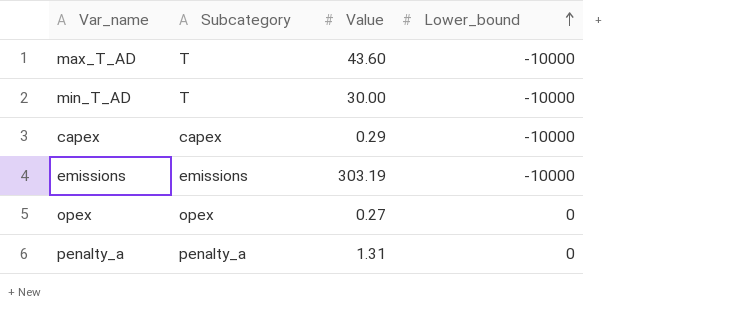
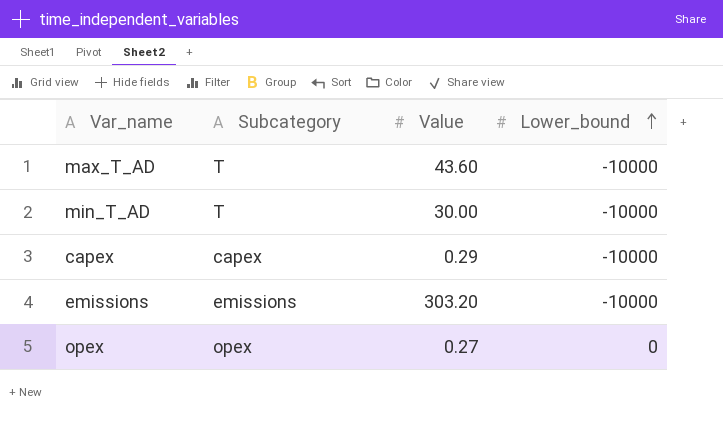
row penalty_a: penalty_a | 1.31 | 0 -> none
emissions | Value: 303.19 -> 303.20

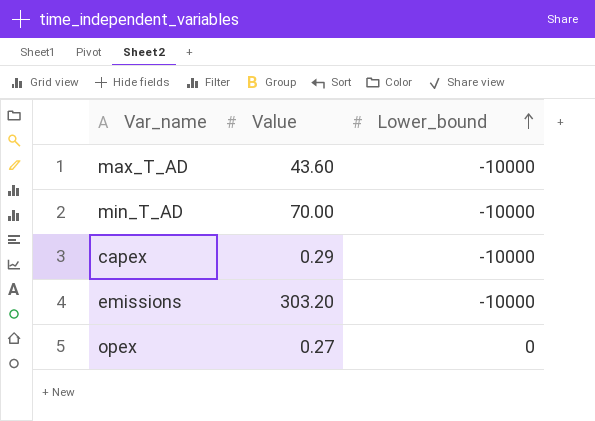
column Subcategory | position: 2 -> none
min_T_AD | Value: 30.00 -> 70.00

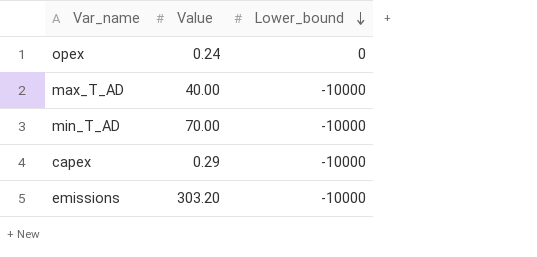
row order: Lower_bound ascending -> Lower_bound descending
opex | Value: 0.27 -> 0.24
max_T_AD | Value: 43.60 -> 40.00

